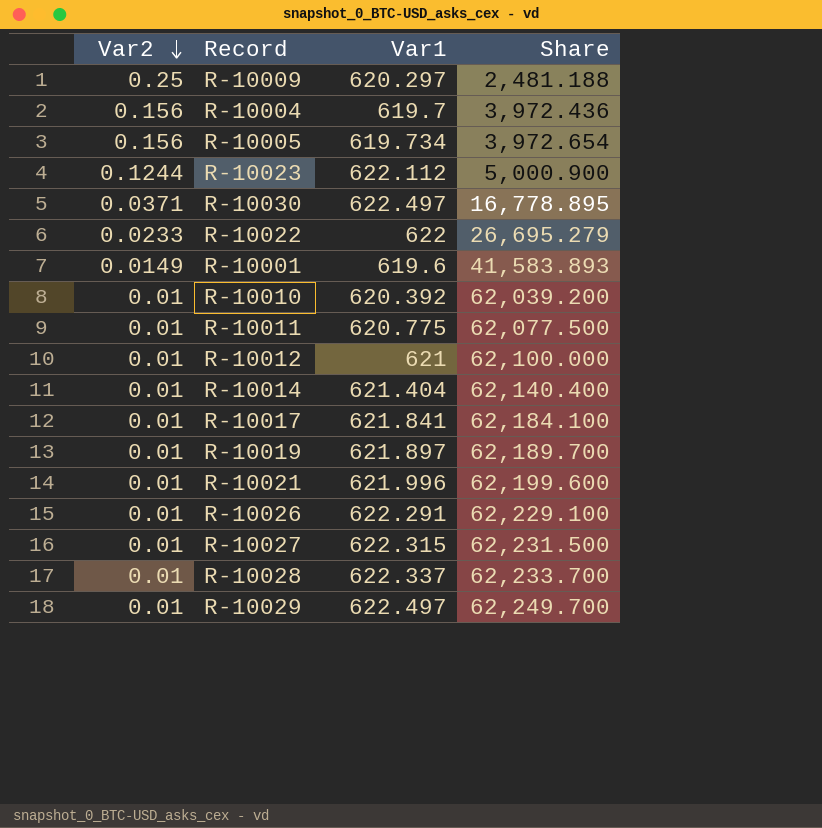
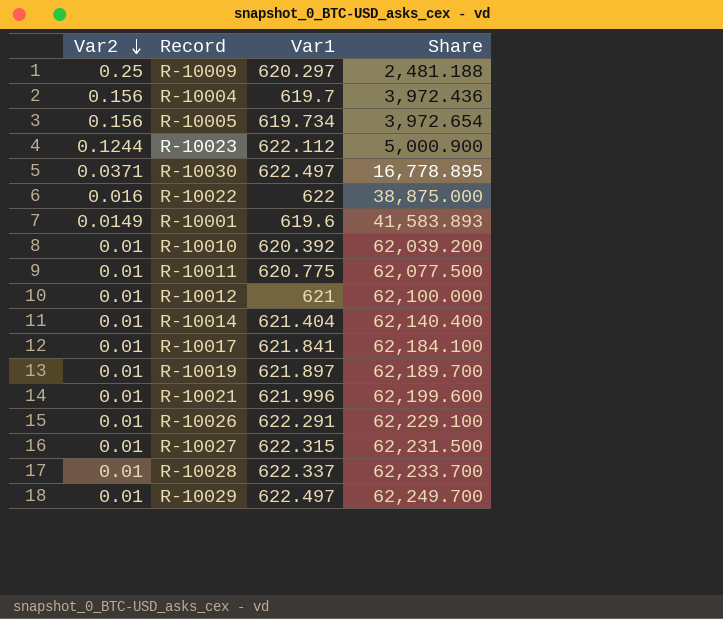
R-10022 | Var2: 0.0233 -> 0.016
R-10022 | Share: 26,695.279 -> 38,875.000

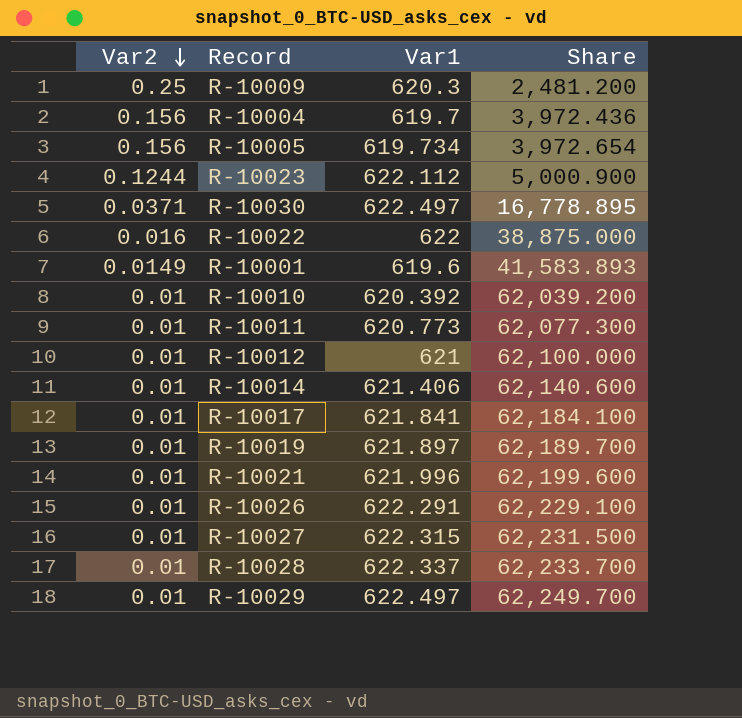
R-10009 | Var1: 620.297 -> 620.3
R-10009 | Share: 2,481.188 -> 2,481.200
R-10011 | Var1: 620.775 -> 620.773
R-10011 | Share: 62,077.500 -> 62,077.300
R-10014 | Var1: 621.404 -> 621.406
R-10014 | Share: 62,140.400 -> 62,140.600

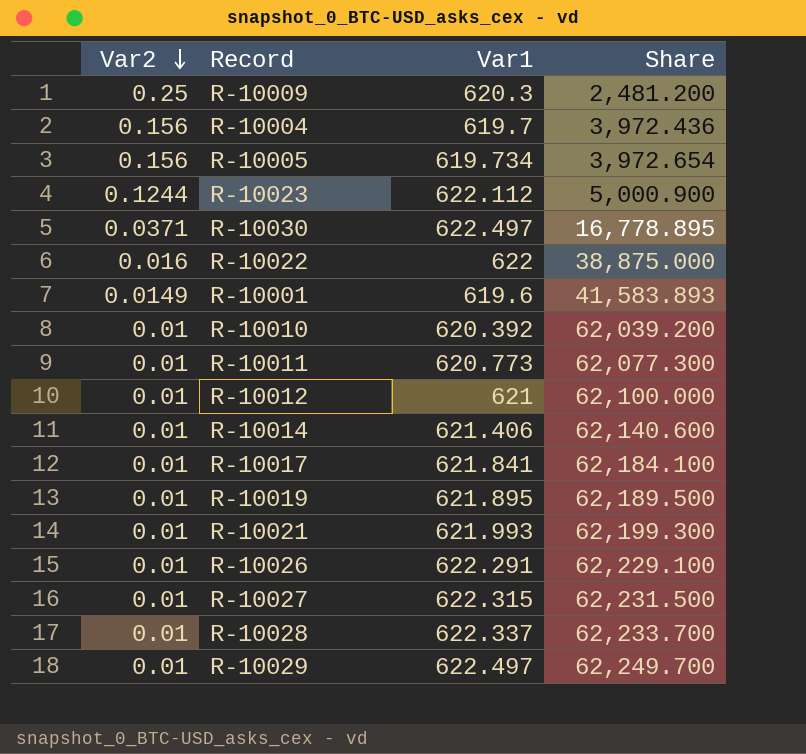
R-10019 | Var1: 621.897 -> 621.895
R-10019 | Share: 62,189.700 -> 62,189.500
R-10021 | Var1: 621.996 -> 621.993
R-10021 | Share: 62,199.600 -> 62,199.300

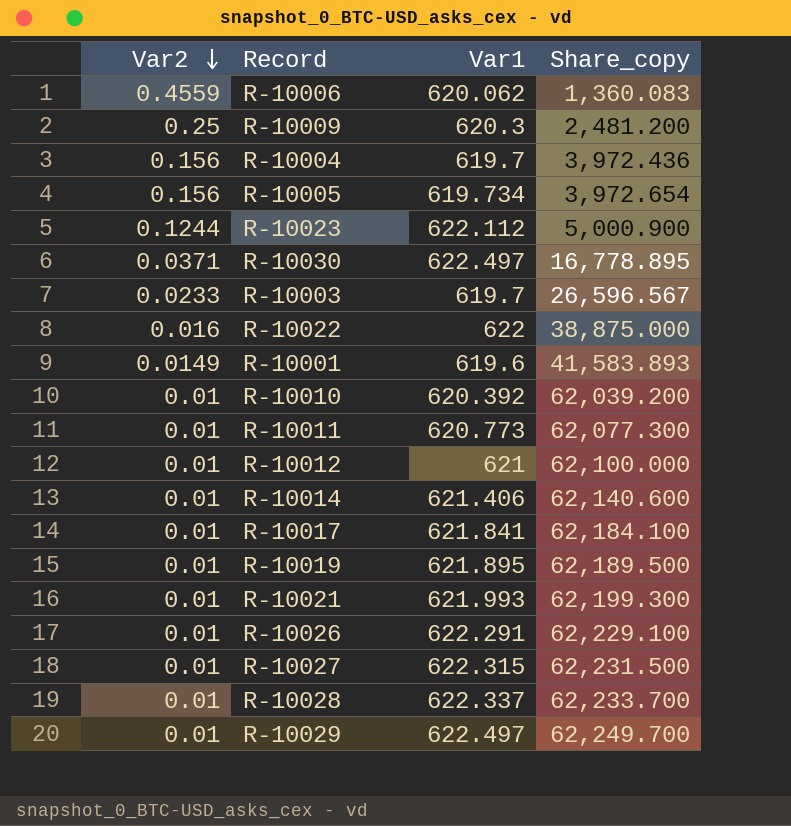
column name: Share -> Share_copy
row R-10006: none -> 0.4559 | 620.062 | 1,360.083
row R-10003: none -> 0.0233 | 619.7 | 26,596.567

